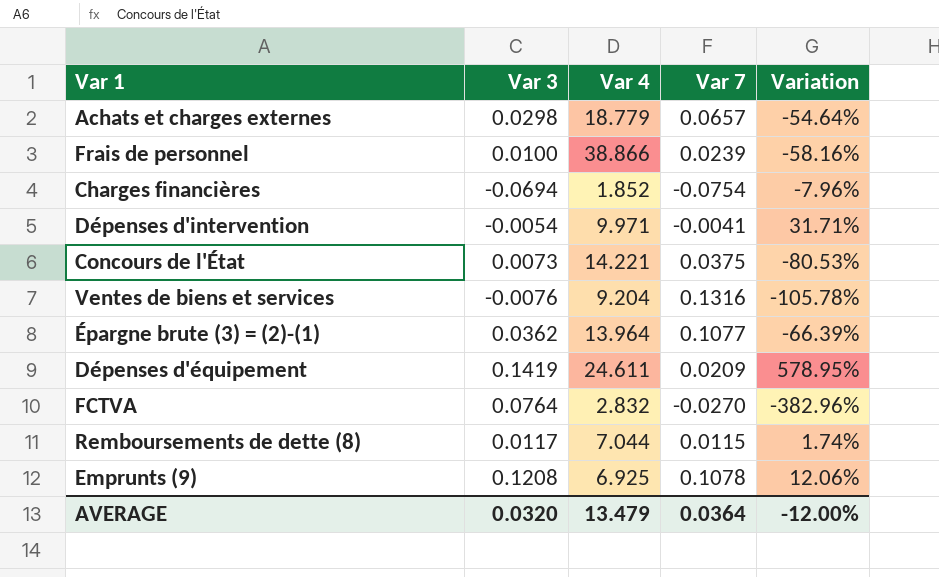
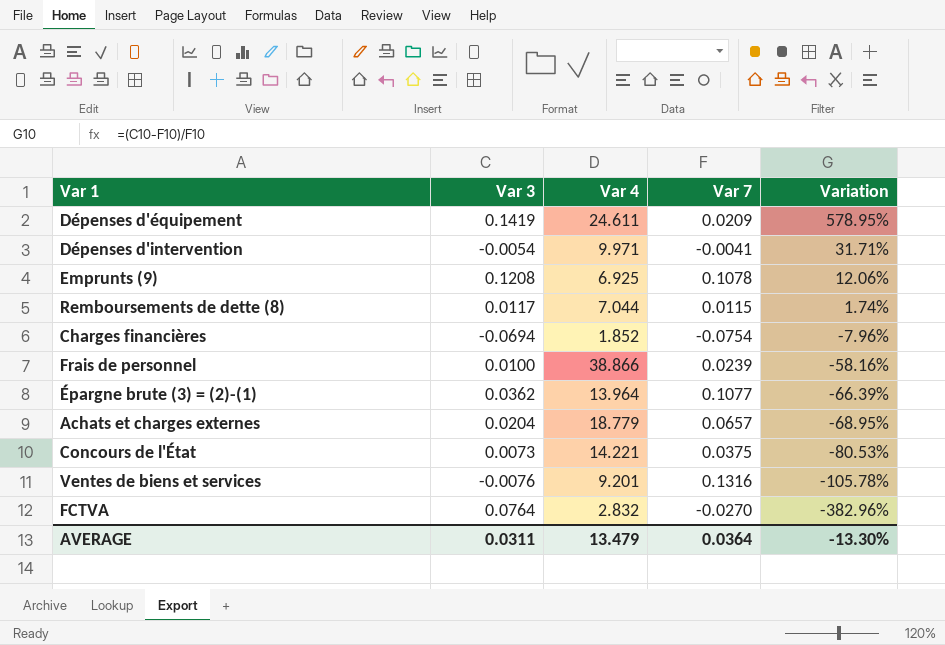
row order: none -> Variation descending
Achats et charges externes | Var 3: 0.0298 -> 0.0204
Achats et charges externes | Variation: -54.64% -> -68.95%
Ventes de biens et services | Var 4: 9.204 -> 9.201
AVERAGE | Var 3: 0.0320 -> 0.0311
AVERAGE | Variation: -12.00% -> -13.30%

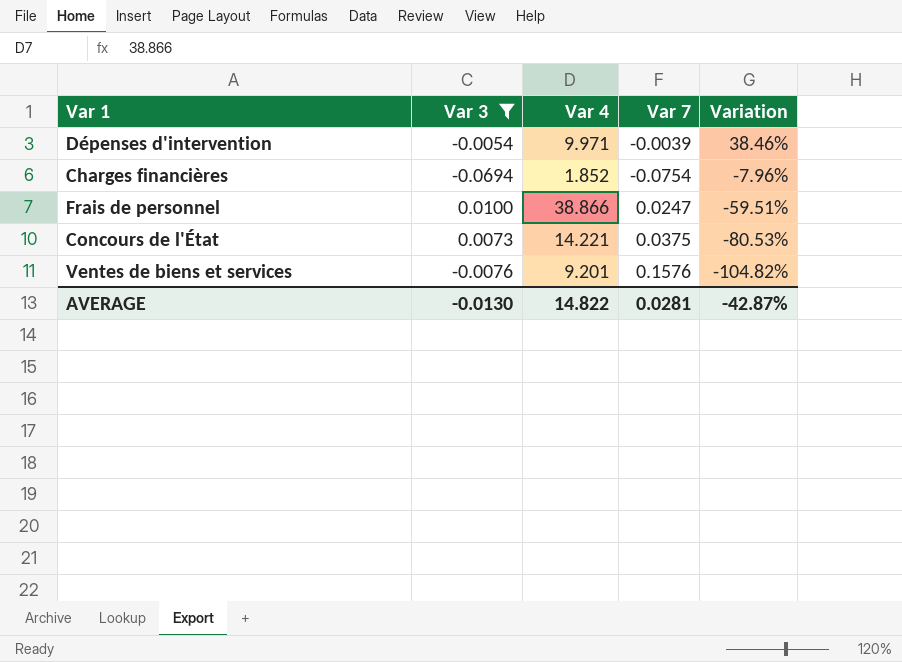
filter: none -> Var 3 <= 0.0100
Dépenses d'intervention | Var 7: -0.0041 -> -0.0039
Dépenses d'intervention | Variation: 31.71% -> 38.46%
Frais de personnel | Var 7: 0.0239 -> 0.0247
Frais de personnel | Variation: -58.16% -> -59.51%
Ventes de biens et services | Var 7: 0.1316 -> 0.1576
Ventes de biens et services | Variation: -105.78% -> -104.82%
AVERAGE | Var 3: 0.0311 -> -0.0130
AVERAGE | Var 4: 13.479 -> 14.822
AVERAGE | Var 7: 0.0364 -> 0.0281
AVERAGE | Variation: -13.30% -> -42.87%

